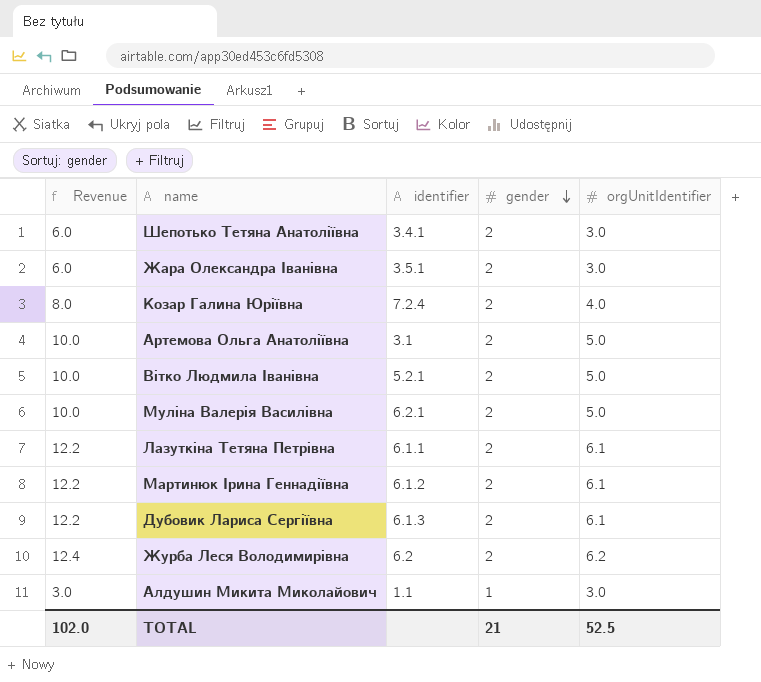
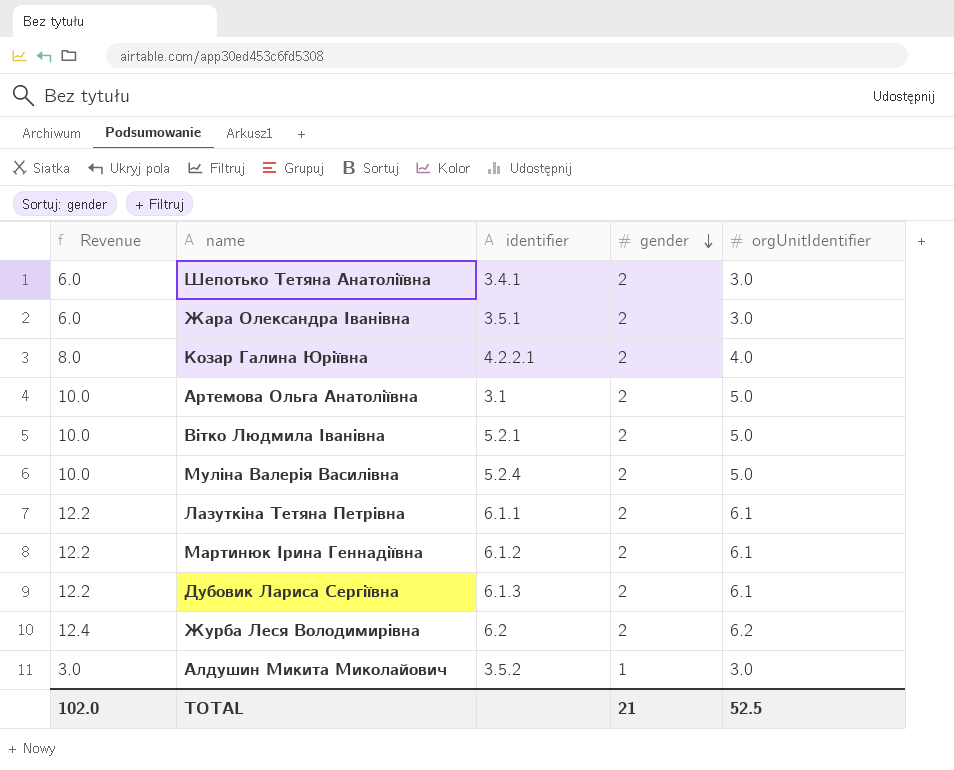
Козар Галина Юріївна | identifier: 7.2.4 -> 4.2.2.1
Муліна Валерія Василівна | identifier: 6.2.1 -> 5.2.4
Алдушин Микита Миколайович | identifier: 1.1 -> 3.5.2

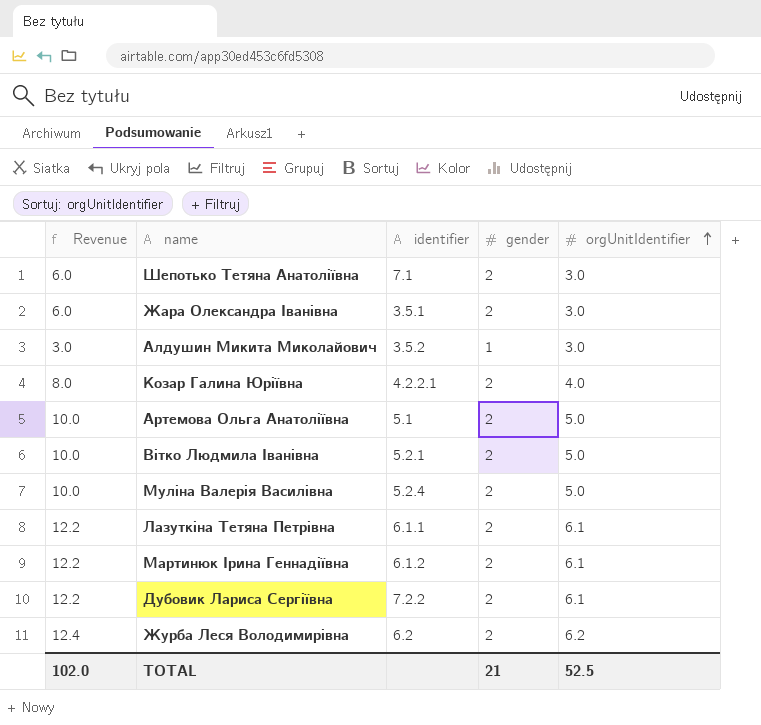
row order: gender descending -> orgUnitIdentifier ascending
Шепотько Тетяна Анатоліївна | identifier: 3.4.1 -> 7.1
Артемова Ольга Анатоліївна | identifier: 3.1 -> 5.1
Дубовик Лариса Сергіївна | identifier: 6.1.3 -> 7.2.2

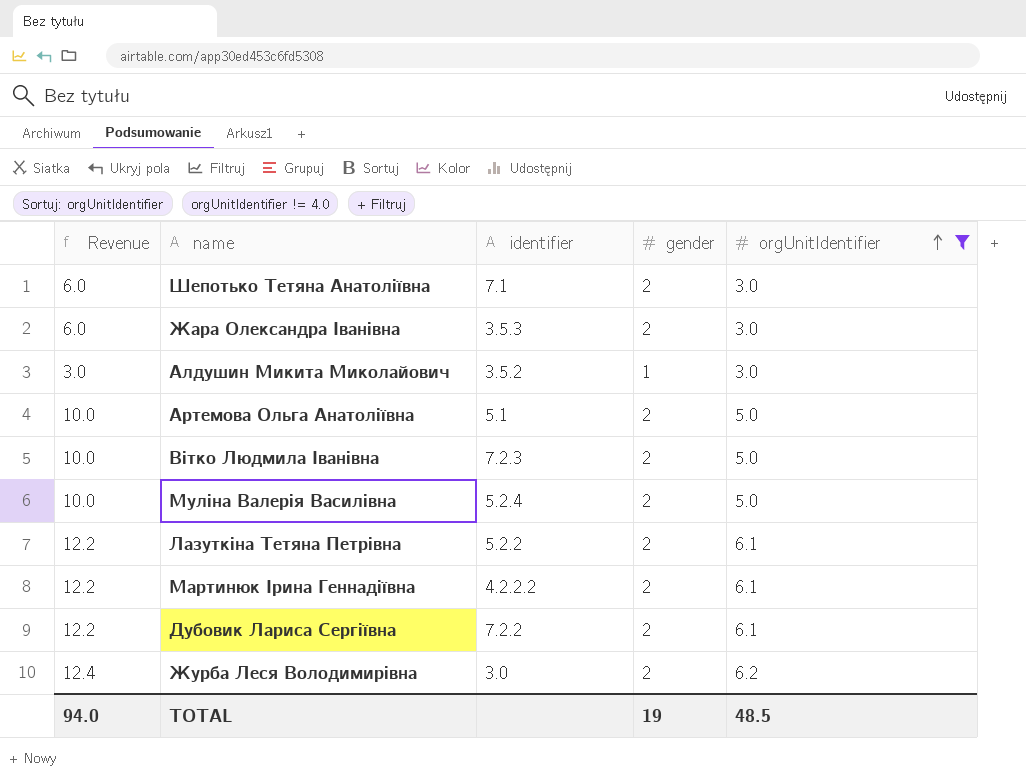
filter: none -> orgUnitIdentifier != 4.0
Жара Олександра Іванівна | identifier: 3.5.1 -> 3.5.3
Вітко Людмила Іванівна | identifier: 5.2.1 -> 7.2.3
Лазуткіна Тетяна Петрівна | identifier: 6.1.1 -> 5.2.2
Мартинюк Ірина Геннадіївна | identifier: 6.1.2 -> 4.2.2.2
Журба Леся Володимирівна | identifier: 6.2 -> 3.0
TOTAL | Revenue: 102.0 -> 94.0
TOTAL | gender: 21 -> 19
TOTAL | orgUnitIdentifier: 52.5 -> 48.5

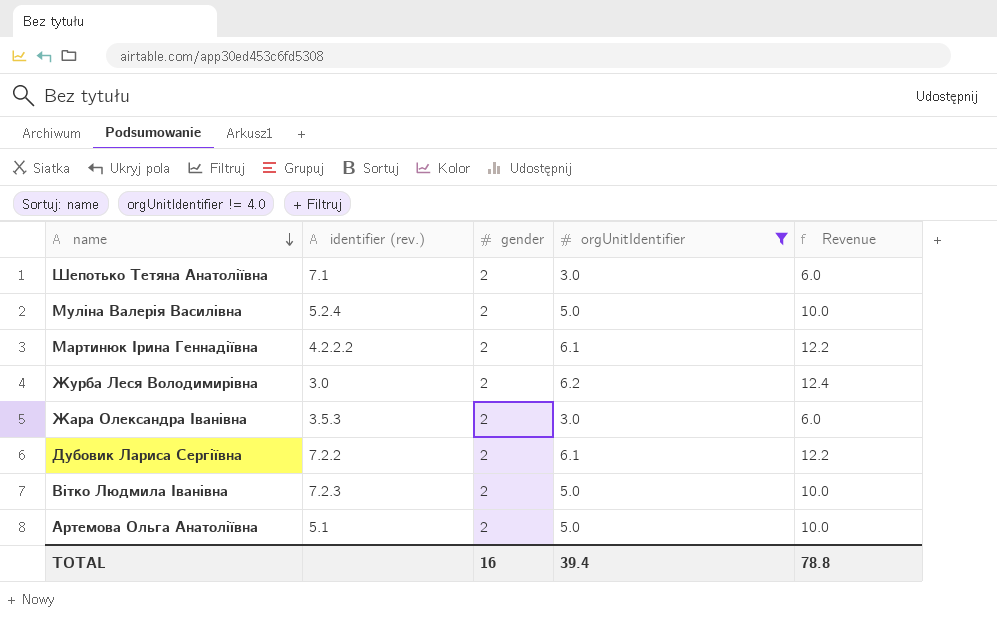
row order: orgUnitIdentifier ascending -> name descending
column name: identifier -> identifier (rev.)
column Revenue | position: 1 -> 5
row Алдушин Микита Миколайович: 3.0 | 3.5.2 | 1 | 3.0 -> none
row Лазуткіна Тетяна Петрівна: 12.2 | 5.2.2 | 2 | 6.1 -> none
TOTAL | gender: 19 -> 16
TOTAL | orgUnitIdentifier: 48.5 -> 39.4
TOTAL | Revenue: 94.0 -> 78.8

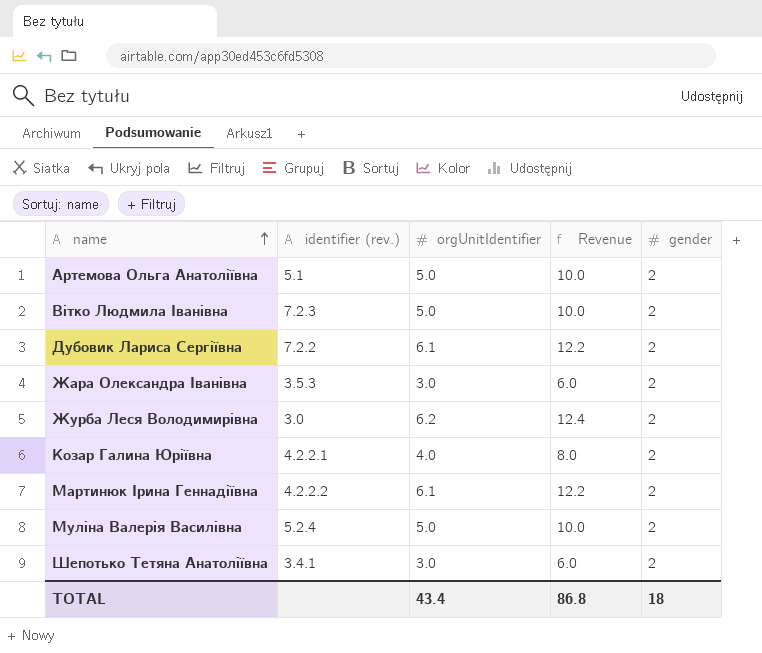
filter: orgUnitIdentifier != 4.0 -> none
row order: name descending -> name ascending
column gender | position: 3 -> 5
Шепотько Тетяна Анатоліївна | identifier (rev.): 7.1 -> 3.4.1
TOTAL | orgUnitIdentifier: 39.4 -> 43.4
TOTAL | Revenue: 78.8 -> 86.8
TOTAL | gender: 16 -> 18

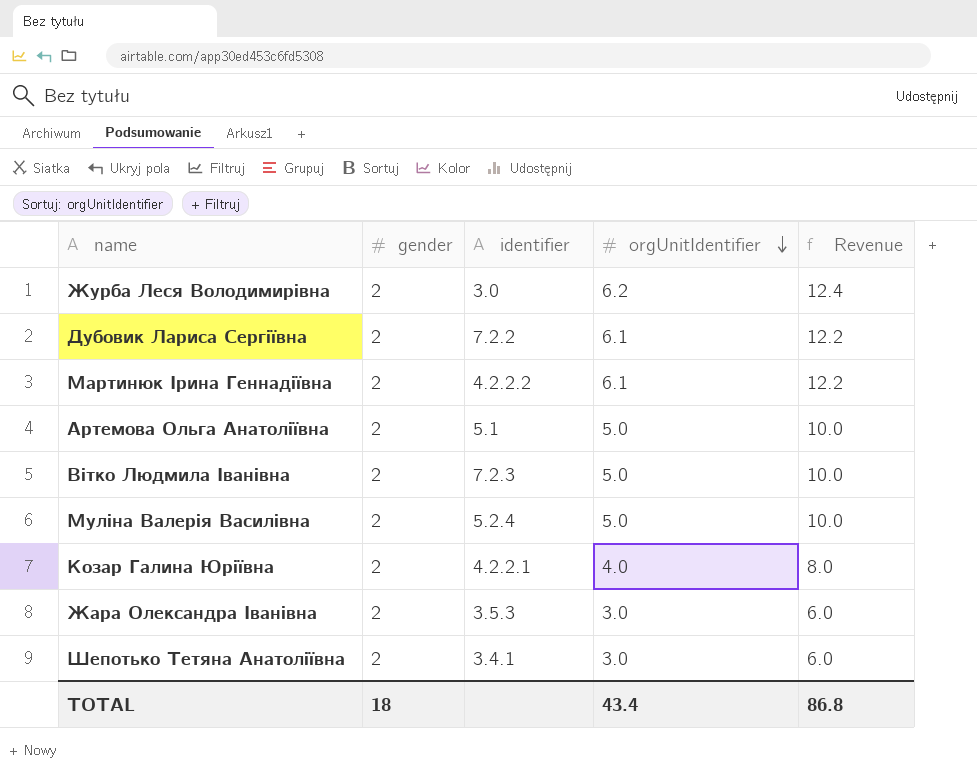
row order: name ascending -> orgUnitIdentifier descending
column gender | position: 5 -> 2
column name: identifier (rev.) -> identifier

